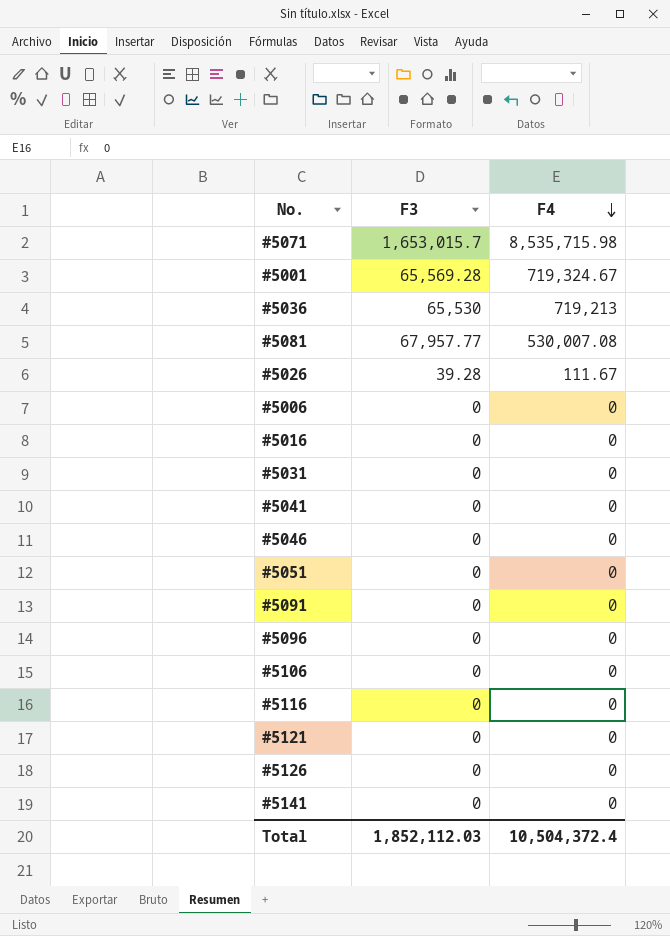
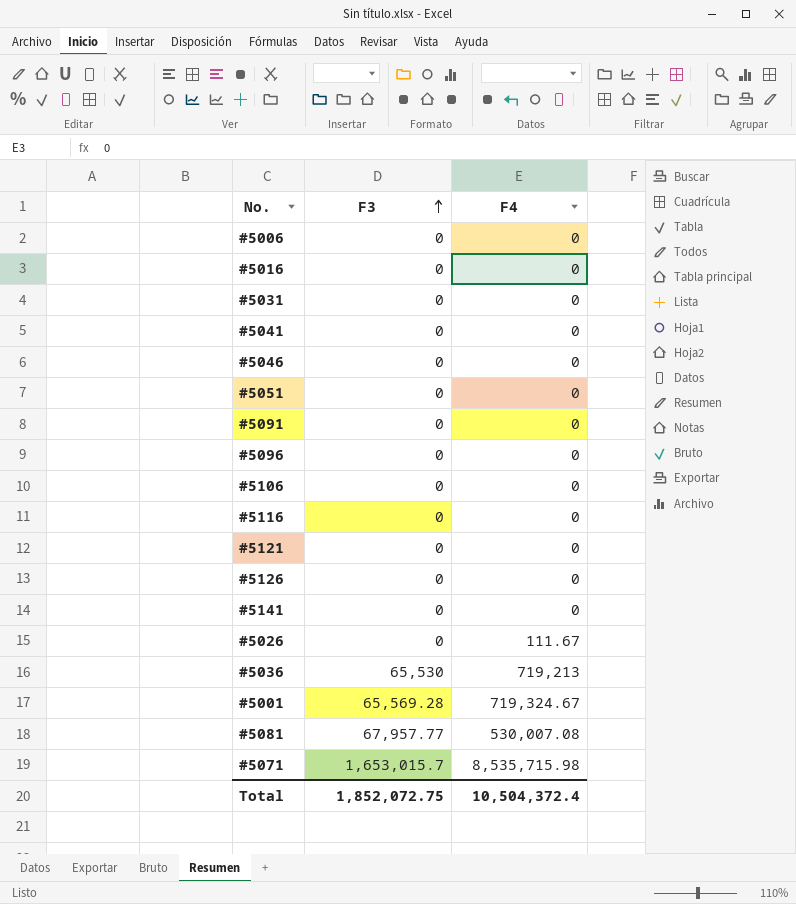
row order: F4 descending -> F3 ascending
#5026 | F3: 39.28 -> 0
Total | F3: 1,852,112.03 -> 1,852,072.75

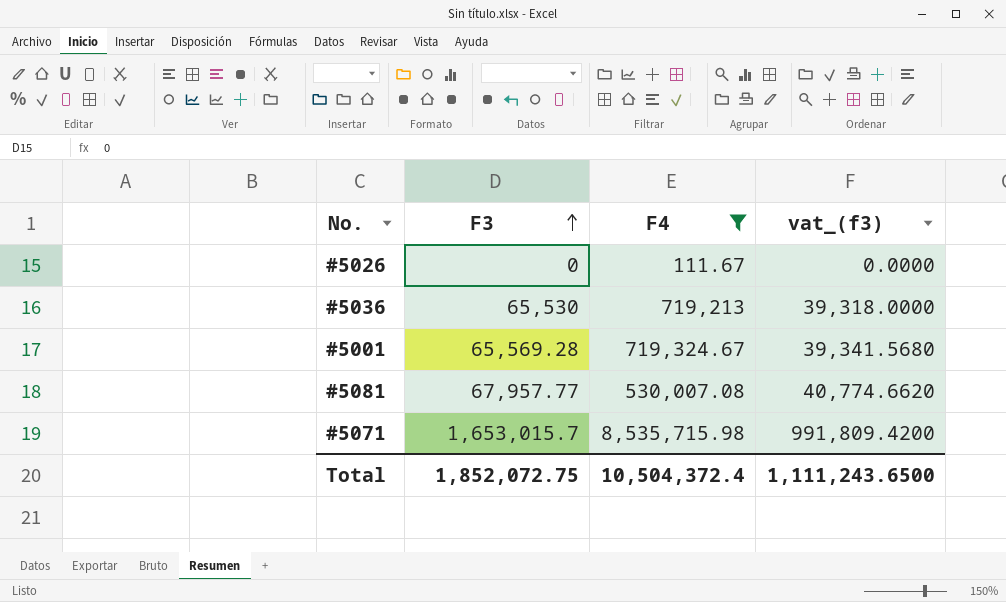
filter: none -> F4 != 0
column vat_(f3) | formula: none -> [F3] * 0.6

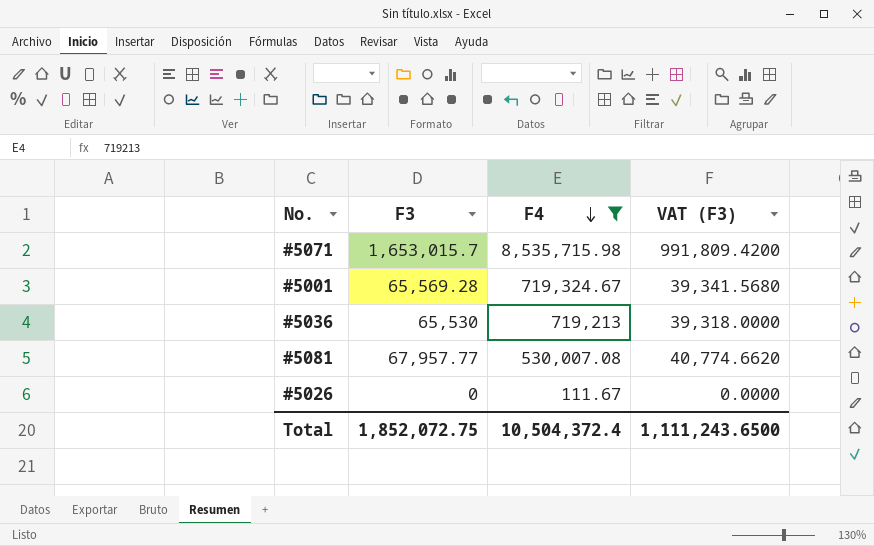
row order: F3 ascending -> F4 descending
column name: vat_(f3) -> VAT (F3)

